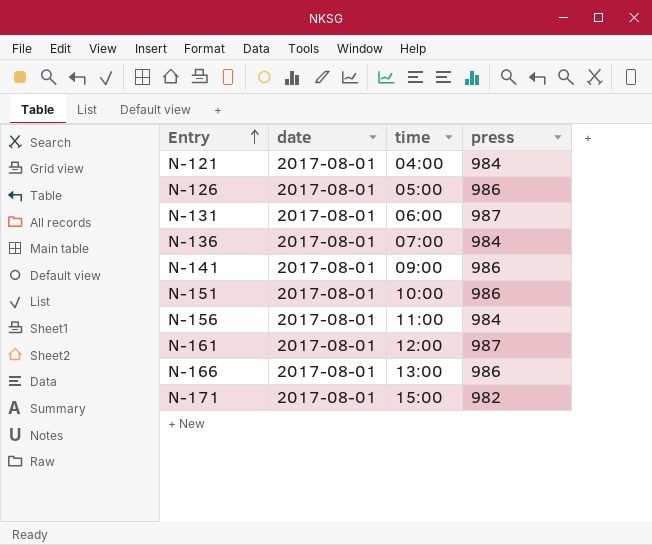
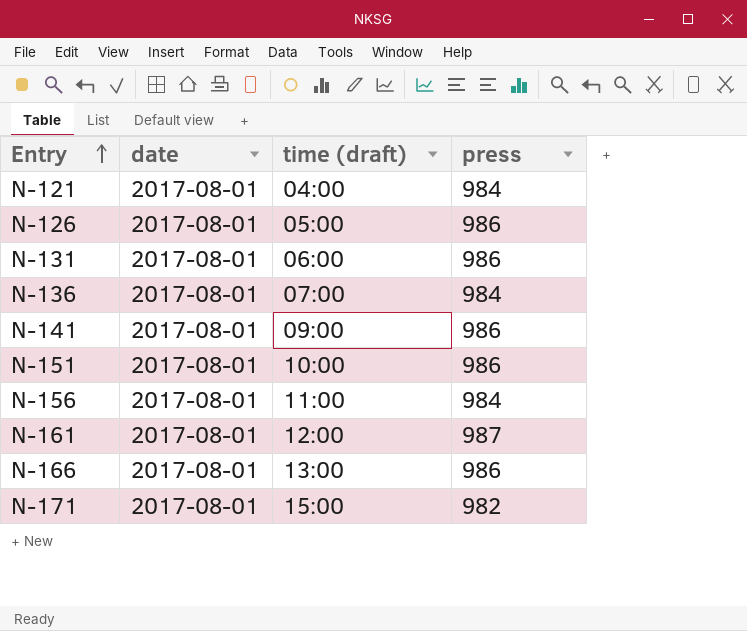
column name: time -> time (draft)
N-131 | press: 987 -> 986

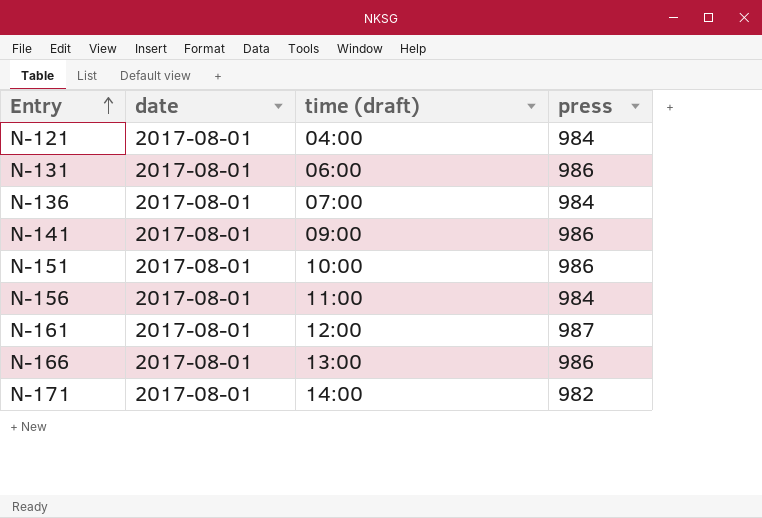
row N-126: 2017-08-01 | 05:00 | 986 -> none
N-171 | time (draft): 15:00 -> 14:00

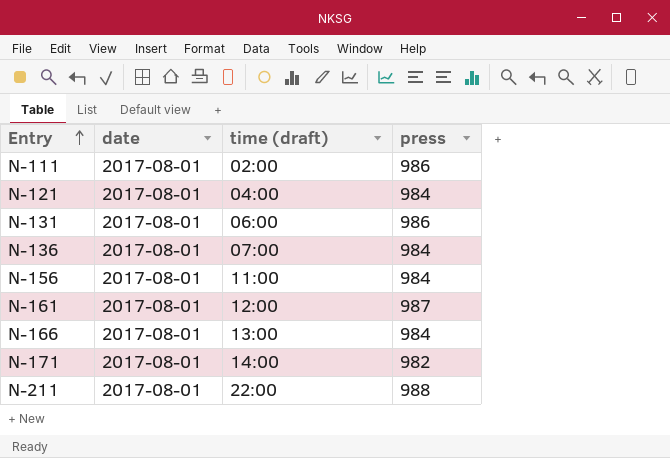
row N-141: 2017-08-01 | 09:00 | 986 -> none
row N-151: 2017-08-01 | 10:00 | 986 -> none
row N-111: none -> 2017-08-01 | 02:00 | 986
N-166 | press: 986 -> 984
row N-211: none -> 2017-08-01 | 22:00 | 988

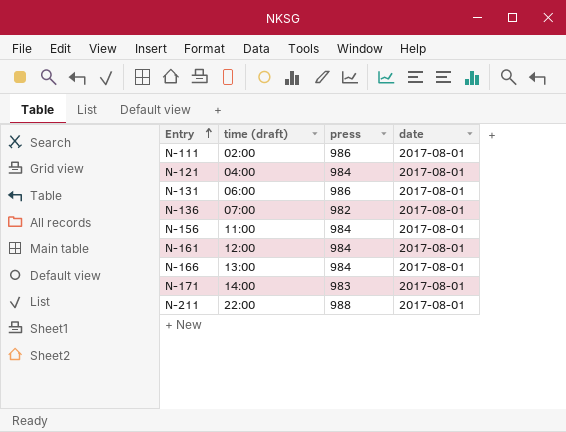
column date | position: 2 -> 4
N-136 | press: 984 -> 982
N-161 | press: 987 -> 984
N-171 | press: 982 -> 983

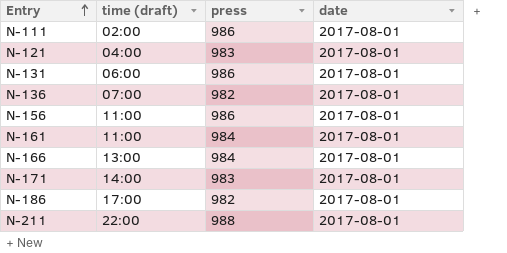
N-121 | press: 984 -> 983
N-156 | press: 984 -> 986
N-161 | time (draft): 12:00 -> 11:00
row N-186: none -> 17:00 | 982 | 2017-08-01

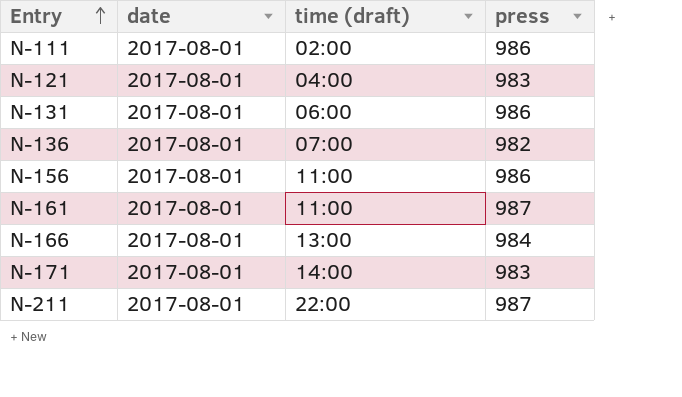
column date | position: 4 -> 2
row N-186: 17:00 | 982 | 2017-08-01 -> none
N-161 | press: 984 -> 987
N-211 | press: 988 -> 987

